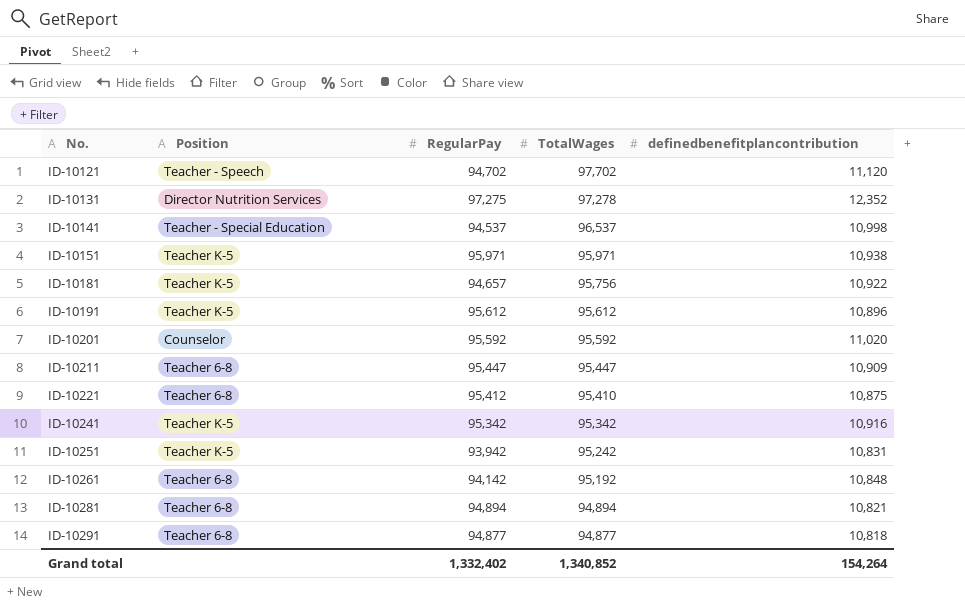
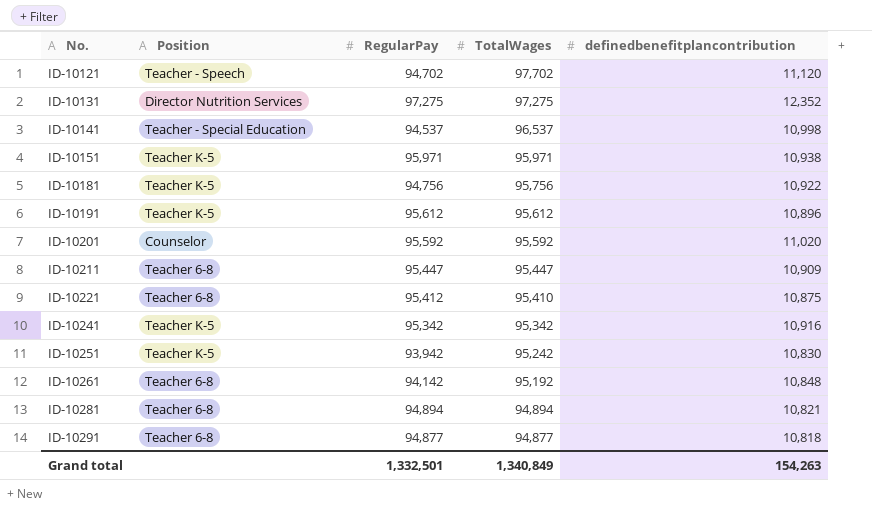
ID-10131 | TotalWages: 97,278 -> 97,275
ID-10181 | RegularPay: 94,657 -> 94,756
ID-10251 | definedbenefitplancontribution: 10,831 -> 10,830
Grand total | RegularPay: 1,332,402 -> 1,332,501
Grand total | TotalWages: 1,340,852 -> 1,340,849
Grand total | definedbenefitplancontribution: 154,264 -> 154,263

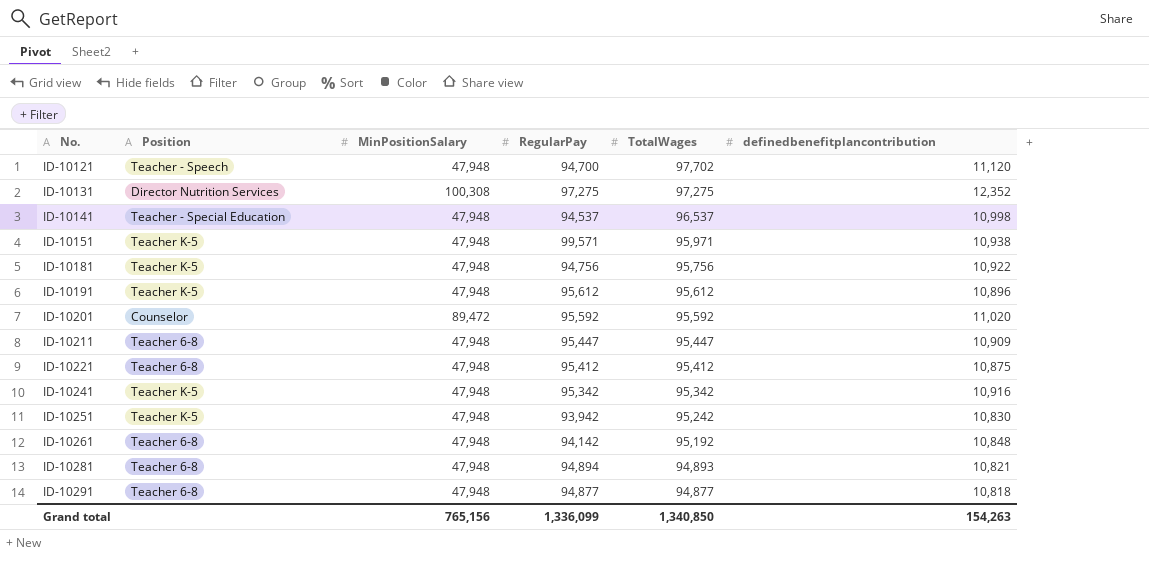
column MinPositionSalary | position: none -> 3
ID-10121 | RegularPay: 94,702 -> 94,700
ID-10151 | RegularPay: 95,971 -> 99,571
ID-10221 | TotalWages: 95,410 -> 95,412
ID-10281 | TotalWages: 94,894 -> 94,893
Grand total | RegularPay: 1,332,501 -> 1,336,099
Grand total | TotalWages: 1,340,849 -> 1,340,850

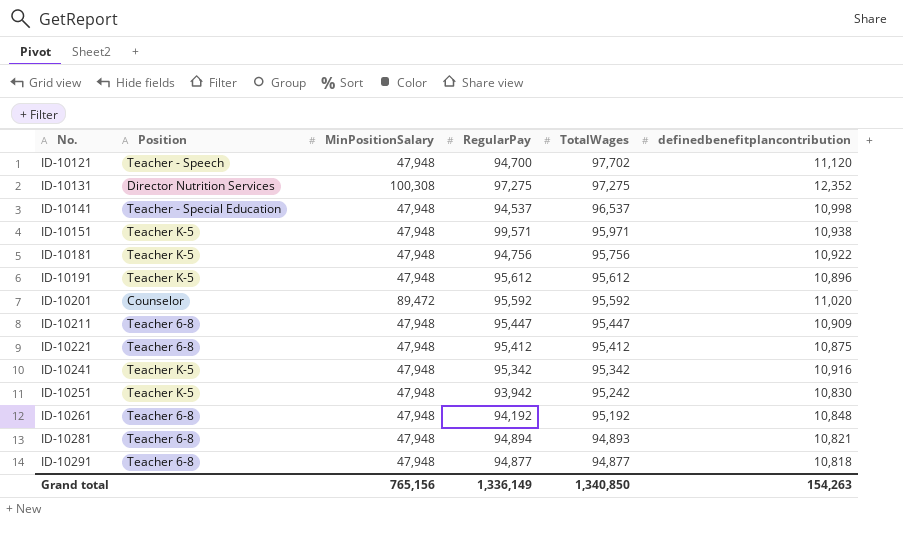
ID-10261 | RegularPay: 94,142 -> 94,192
Grand total | RegularPay: 1,336,099 -> 1,336,149

